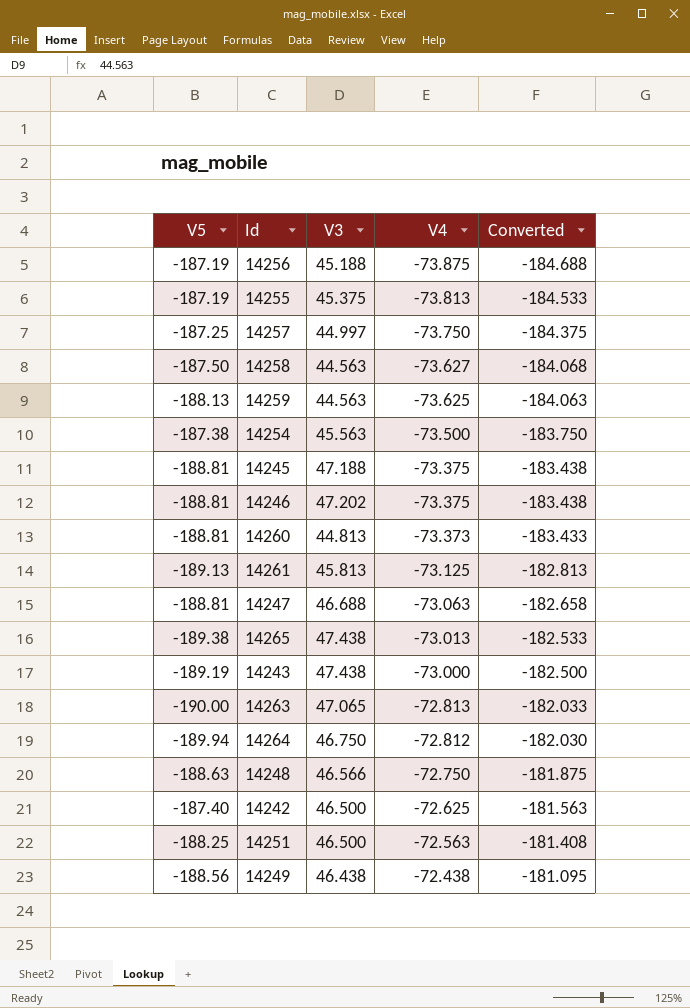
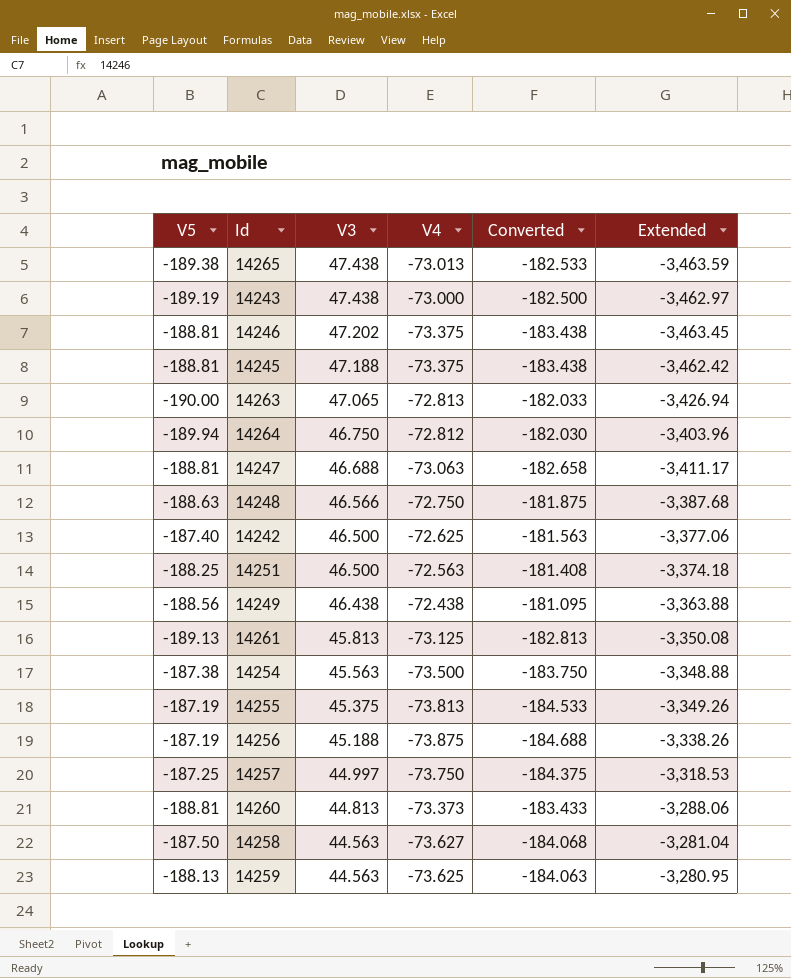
row order: V4 ascending -> V3 descending
column Extended | formula: none -> [V3] * [V4]

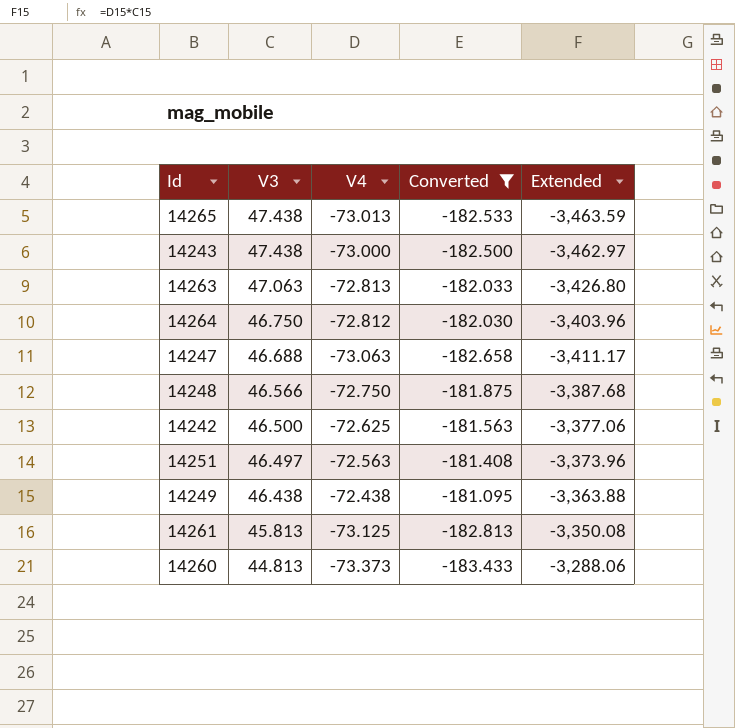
filter: none -> Converted >= -183.433
column V5 | position: 1 -> none
14263 | V3: 47.065 -> 47.063
14263 | Extended: -3,426.94 -> -3,426.80
14251 | V3: 46.500 -> 46.497
14251 | Extended: -3,374.18 -> -3,373.96

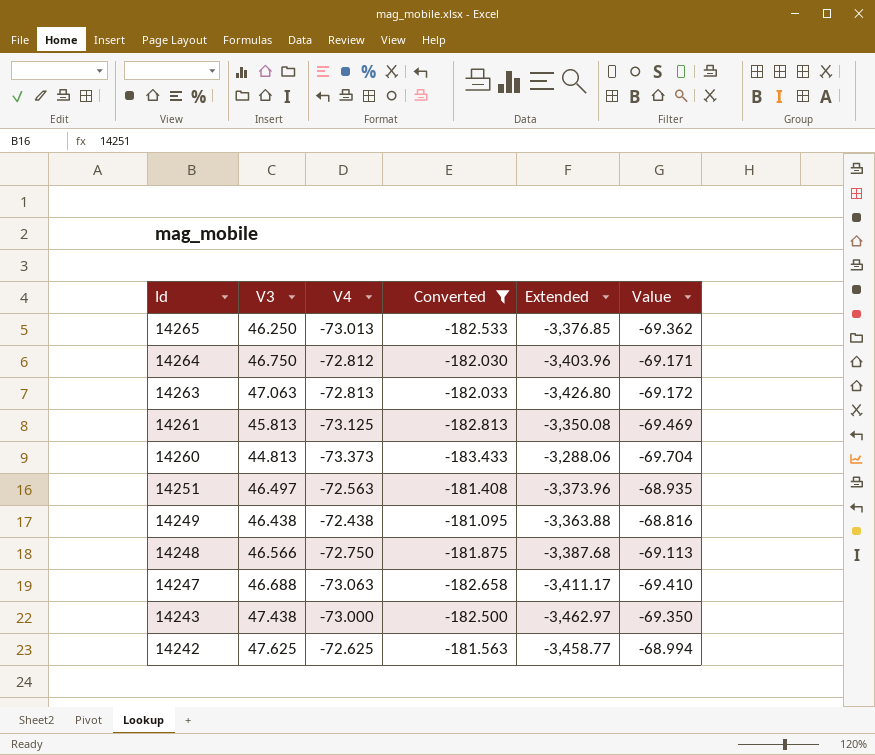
row order: V3 descending -> Id descending
column Value | formula: none -> [V4] * 0.95
14265 | V3: 47.438 -> 46.250
14265 | Extended: -3,463.59 -> -3,376.85
14242 | V3: 46.500 -> 47.625
14242 | Extended: -3,377.06 -> -3,458.77

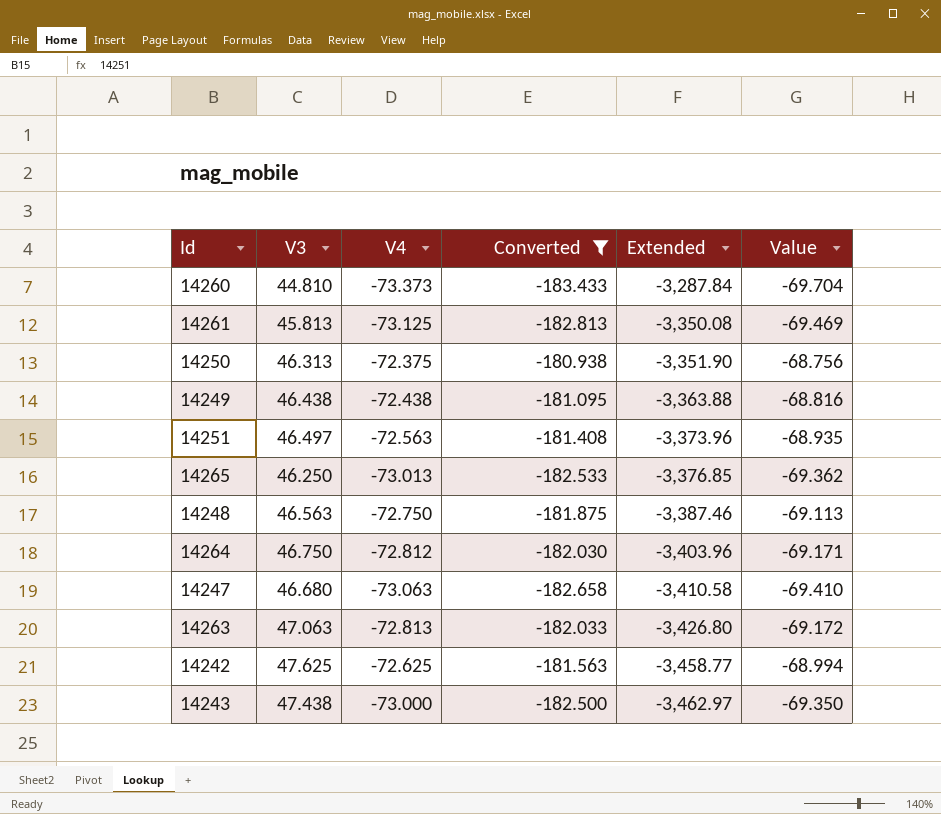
row order: Id descending -> Extended descending
14260 | V3: 44.813 -> 44.810
14260 | Extended: -3,288.06 -> -3,287.84
row 14250: none -> 46.313 | -72.375 | -180.938 | -3,351.90 | -68.756
14248 | V3: 46.566 -> 46.563
14248 | Extended: -3,387.68 -> -3,387.46
14247 | V3: 46.688 -> 46.680
14247 | Extended: -3,411.17 -> -3,410.58

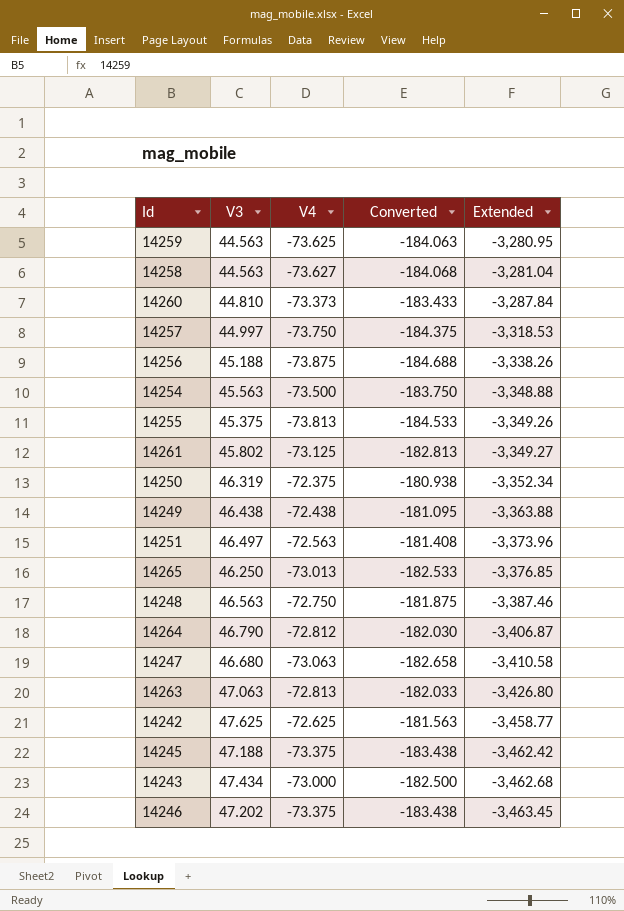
filter: Converted >= -183.433 -> none
column Value | formula: [V4] * 0.95 -> none
14261 | V3: 45.813 -> 45.802
14261 | Extended: -3,350.08 -> -3,349.27
14250 | V3: 46.313 -> 46.319
14250 | Extended: -3,351.90 -> -3,352.34
14264 | V3: 46.750 -> 46.790
14264 | Extended: -3,403.96 -> -3,406.87
14243 | V3: 47.438 -> 47.434
14243 | Extended: -3,462.97 -> -3,462.68

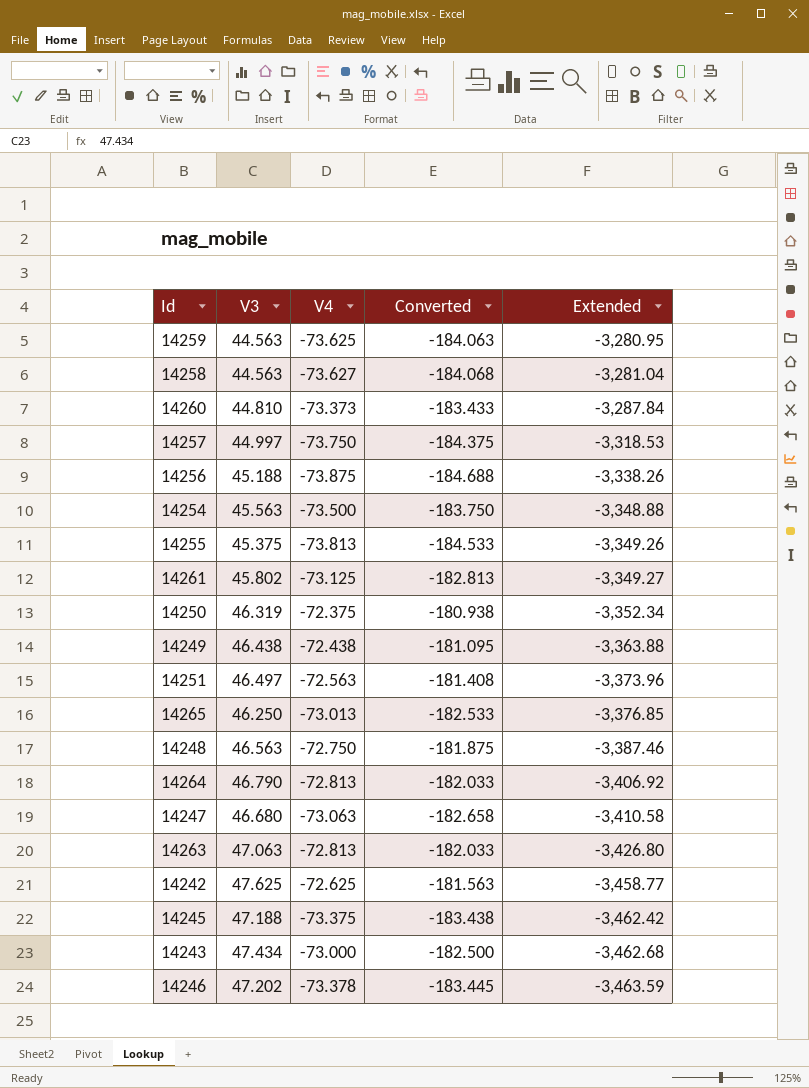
14264 | V4: -72.812 -> -72.813
14264 | Converted: -182.030 -> -182.033
14264 | Extended: -3,406.87 -> -3,406.92
14246 | V4: -73.375 -> -73.378
14246 | Converted: -183.438 -> -183.445
14246 | Extended: -3,463.45 -> -3,463.59

